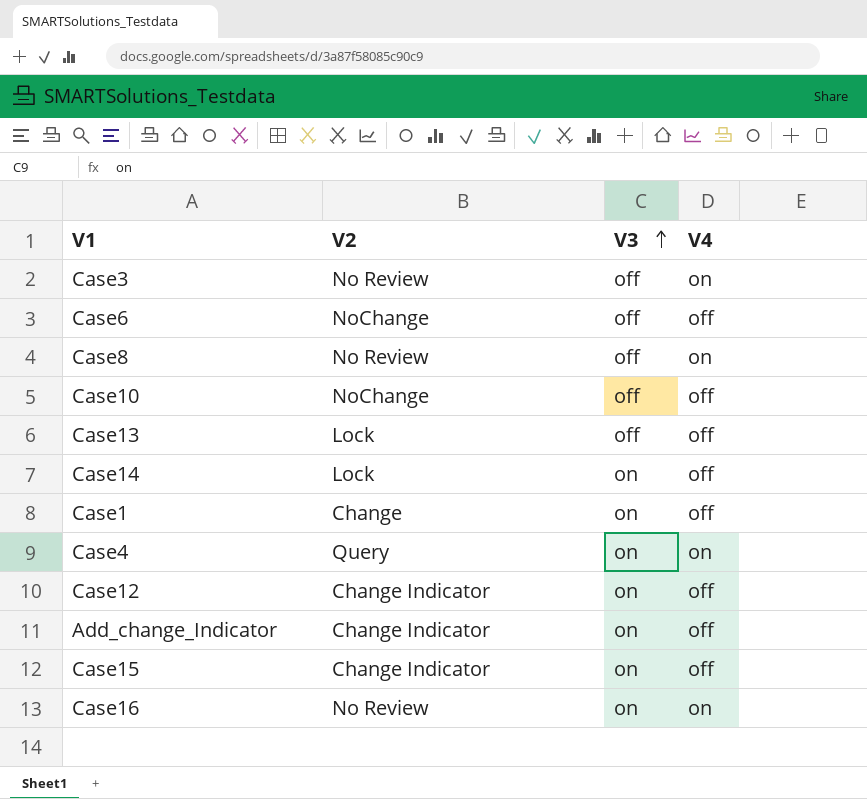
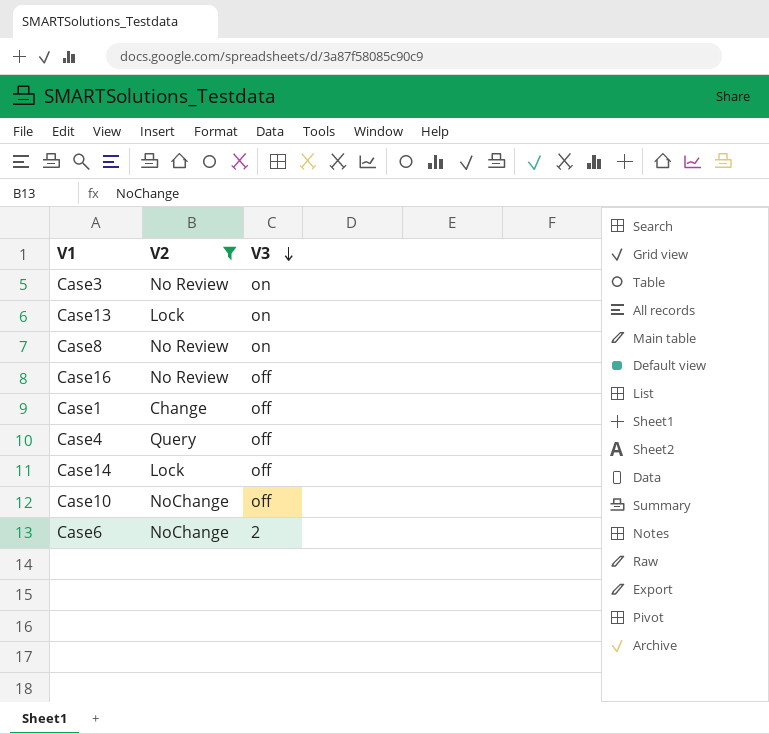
filter: none -> V2 != Change Indicator
row order: V3 ascending -> V3 descending
column V4 | position: 4 -> none
Case3 | V3: off -> on
Case13 | V3: off -> on
Case8 | V3: off -> on
Case16 | V3: on -> off
Case1 | V3: on -> off
Case4 | V3: on -> off
Case14 | V3: on -> off
Case6 | V3: off -> 2

